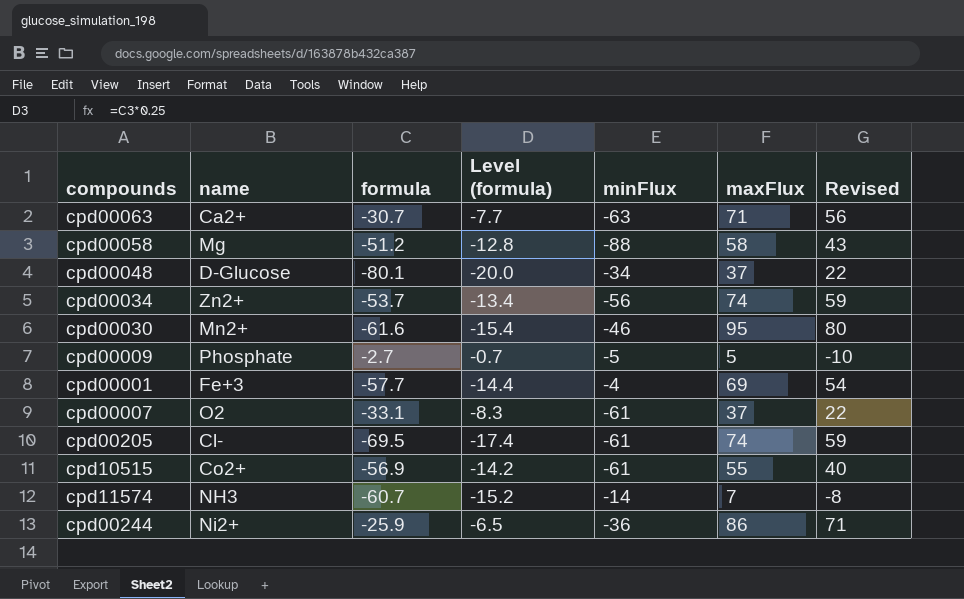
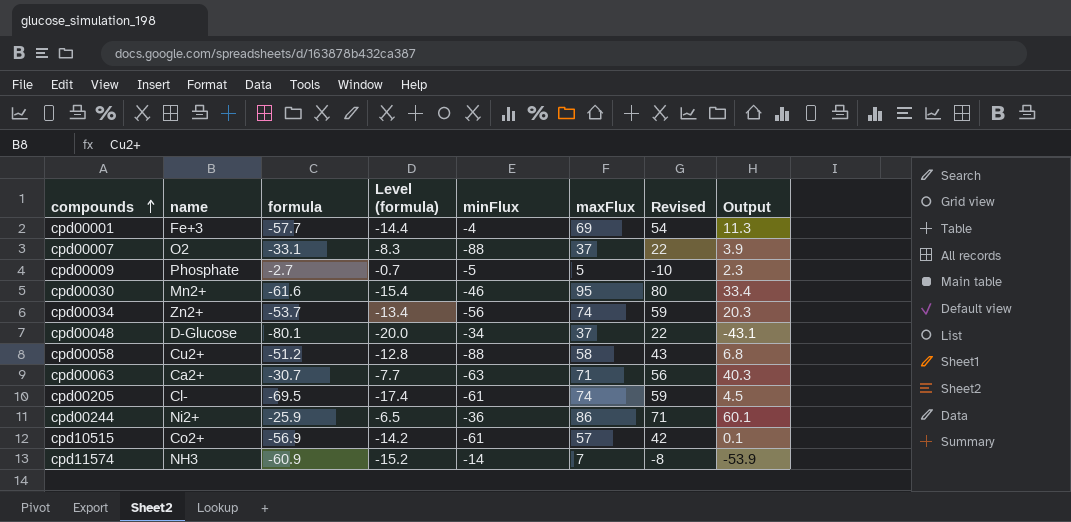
row order: none -> compounds ascending
column Output | formula: none -> [formula] + [maxFlux]
cpd00007 | minFlux: -61 -> -88
cpd00058 | name: Mg -> Cu2+
cpd10515 | maxFlux: 55 -> 57
cpd10515 | Revised: 40 -> 42
cpd11574 | formula: -60.7 -> -60.9

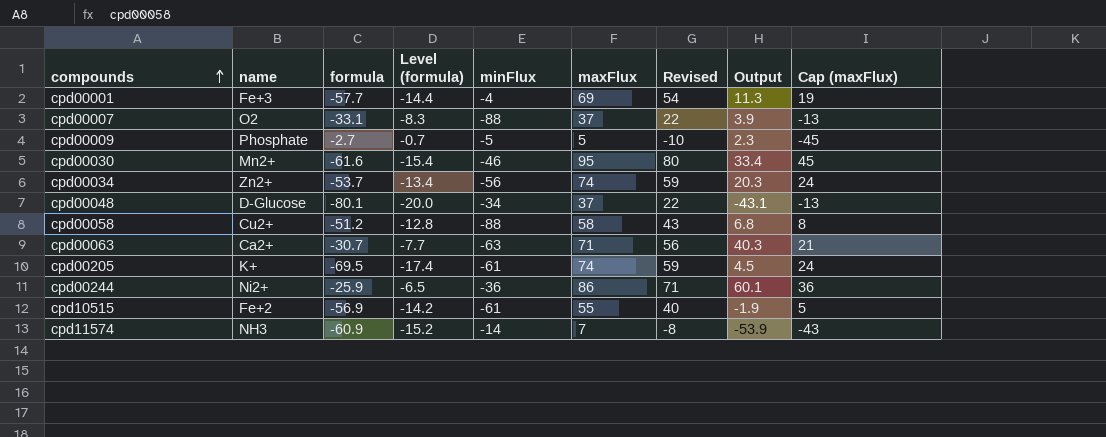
column Cap (maxFlux) | formula: none -> [maxFlux] - 50
cpd00205 | name: Cl- -> K+
cpd10515 | name: Co2+ -> Fe+2
cpd10515 | maxFlux: 57 -> 55
cpd10515 | Revised: 42 -> 40
cpd10515 | Output: 0.1 -> -1.9

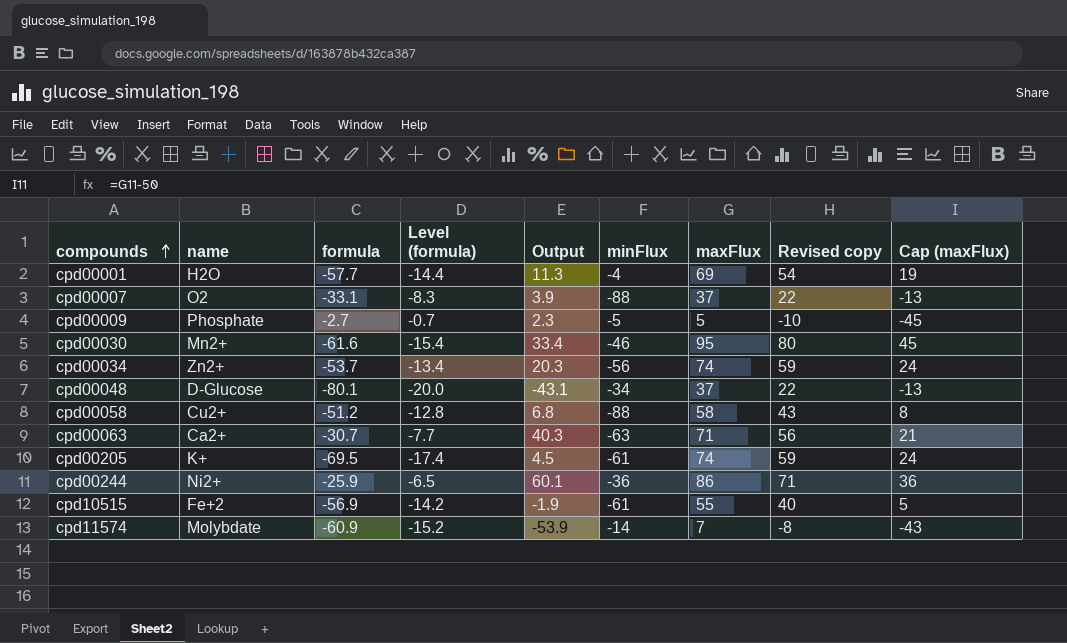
column Output | position: 8 -> 5
column name: Revised -> Revised copy
cpd00001 | name: Fe+3 -> H2O
cpd11574 | name: NH3 -> Molybdate

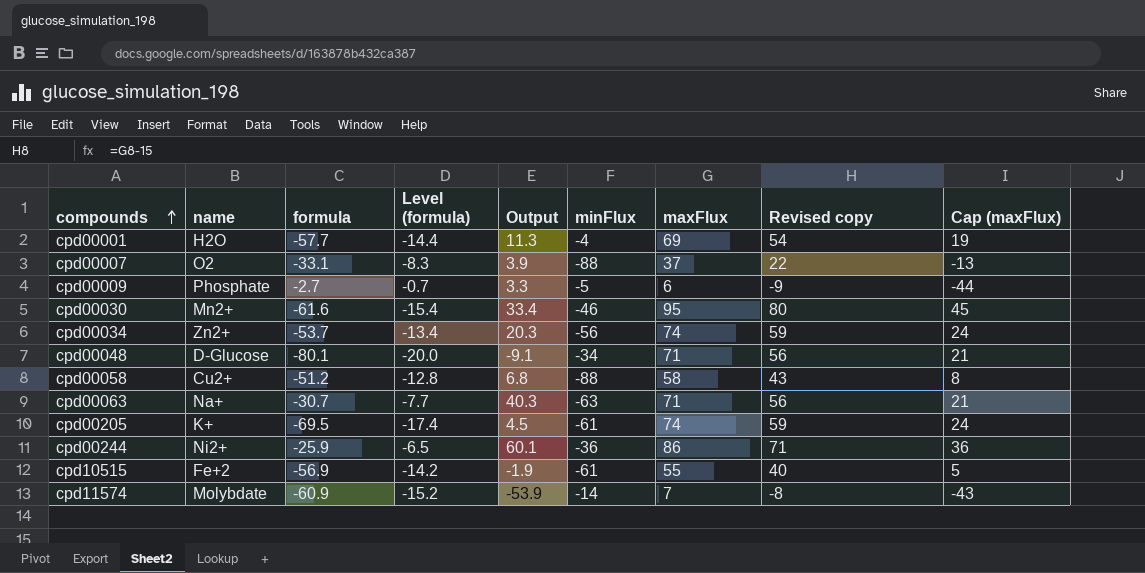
cpd00009 | Output: 2.3 -> 3.3
cpd00009 | maxFlux: 5 -> 6
cpd00009 | Revised copy: -10 -> -9
cpd00009 | Cap (maxFlux): -45 -> -44
cpd00048 | Output: -43.1 -> -9.1
cpd00048 | maxFlux: 37 -> 71
cpd00048 | Revised copy: 22 -> 56
cpd00048 | Cap (maxFlux): -13 -> 21
cpd00063 | name: Ca2+ -> Na+

